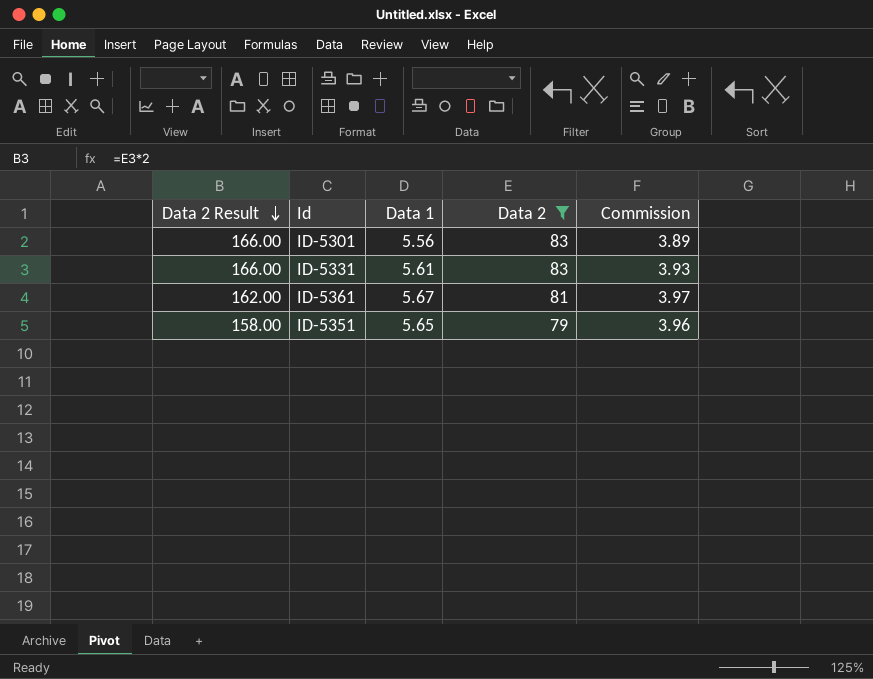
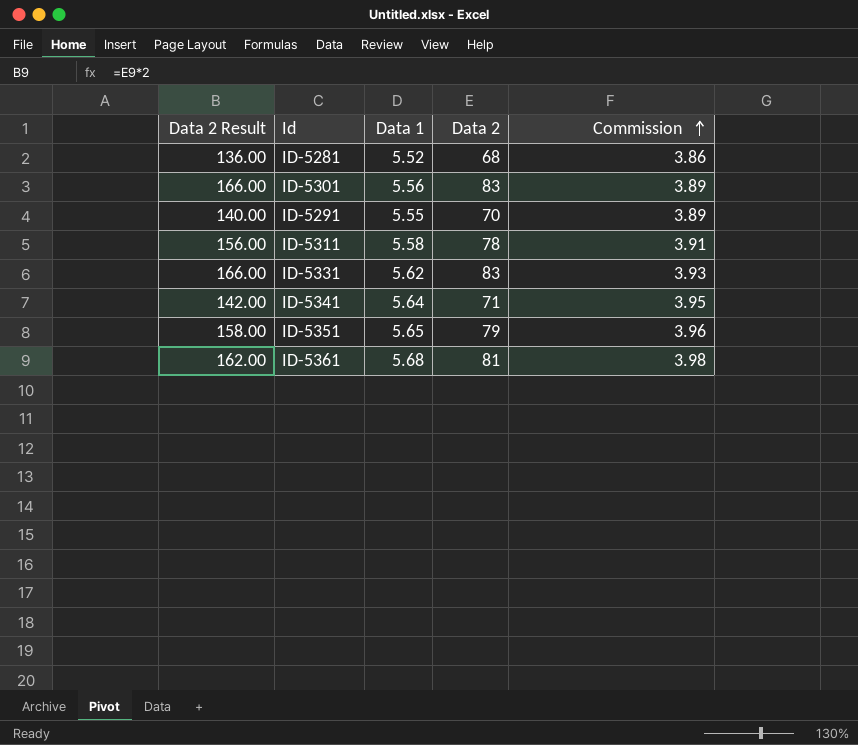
filter: Data 2 >= 79 -> none
row order: Data 2 Result descending -> Commission ascending
ID-5331 | Data 1: 5.61 -> 5.62
ID-5361 | Data 1: 5.67 -> 5.68
ID-5361 | Commission: 3.97 -> 3.98

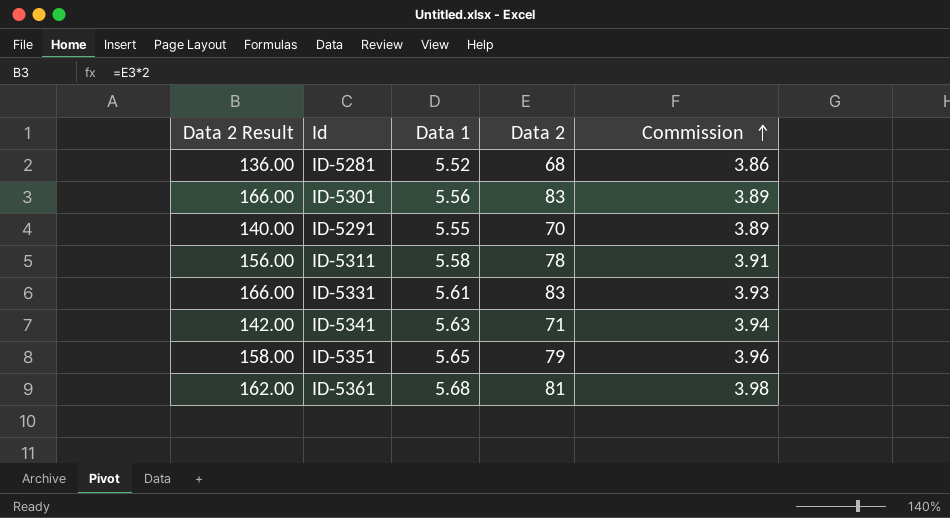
ID-5331 | Data 1: 5.62 -> 5.61
ID-5341 | Data 1: 5.64 -> 5.63
ID-5341 | Commission: 3.95 -> 3.94

